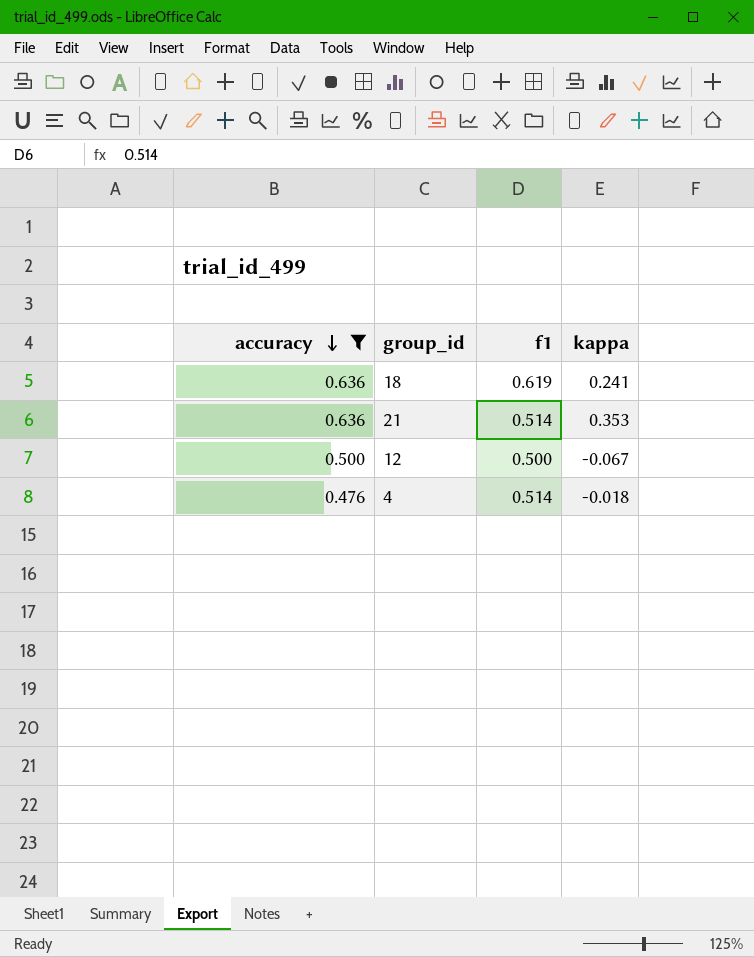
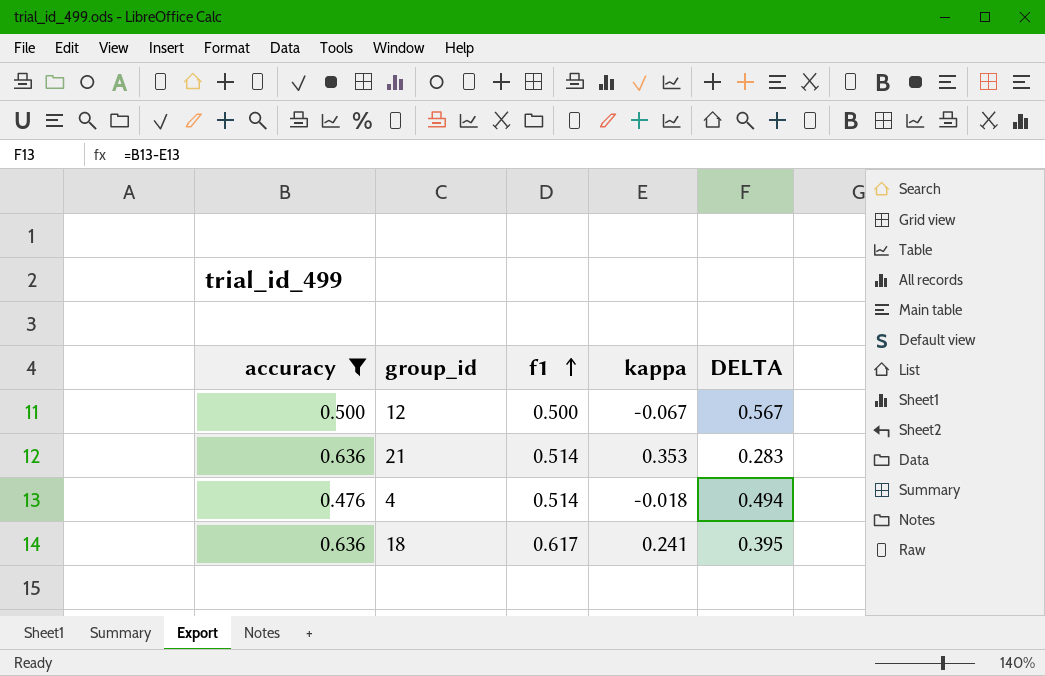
row order: accuracy descending -> f1 ascending
column DELTA | formula: none -> [accuracy] - [kappa]
18 | f1: 0.619 -> 0.617

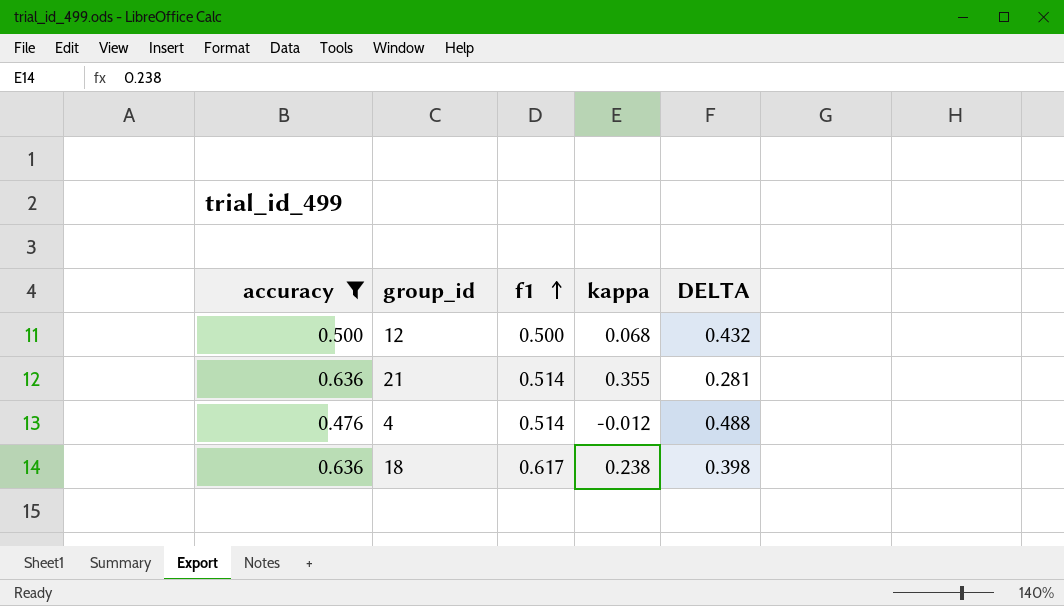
12 | kappa: -0.067 -> 0.068
12 | DELTA: 0.567 -> 0.432
21 | kappa: 0.353 -> 0.355
21 | DELTA: 0.283 -> 0.281
4 | kappa: -0.018 -> -0.012
4 | DELTA: 0.494 -> 0.488
18 | kappa: 0.241 -> 0.238
18 | DELTA: 0.395 -> 0.398

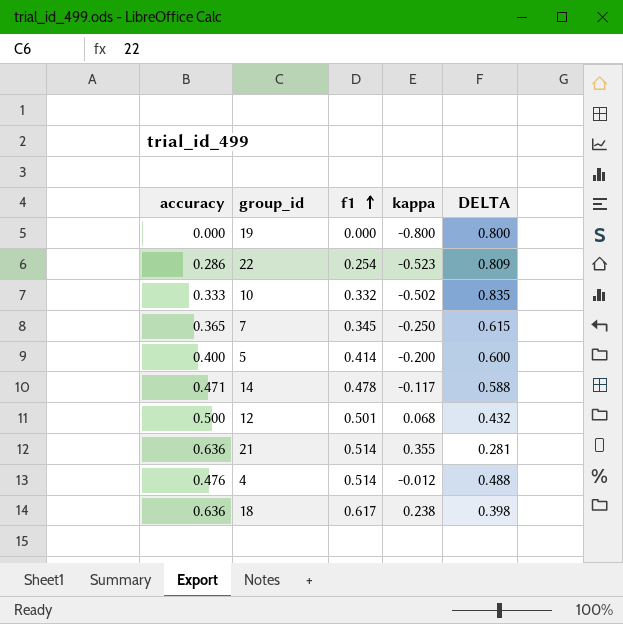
filter: accuracy >= 0.476 -> none
12 | f1: 0.500 -> 0.501

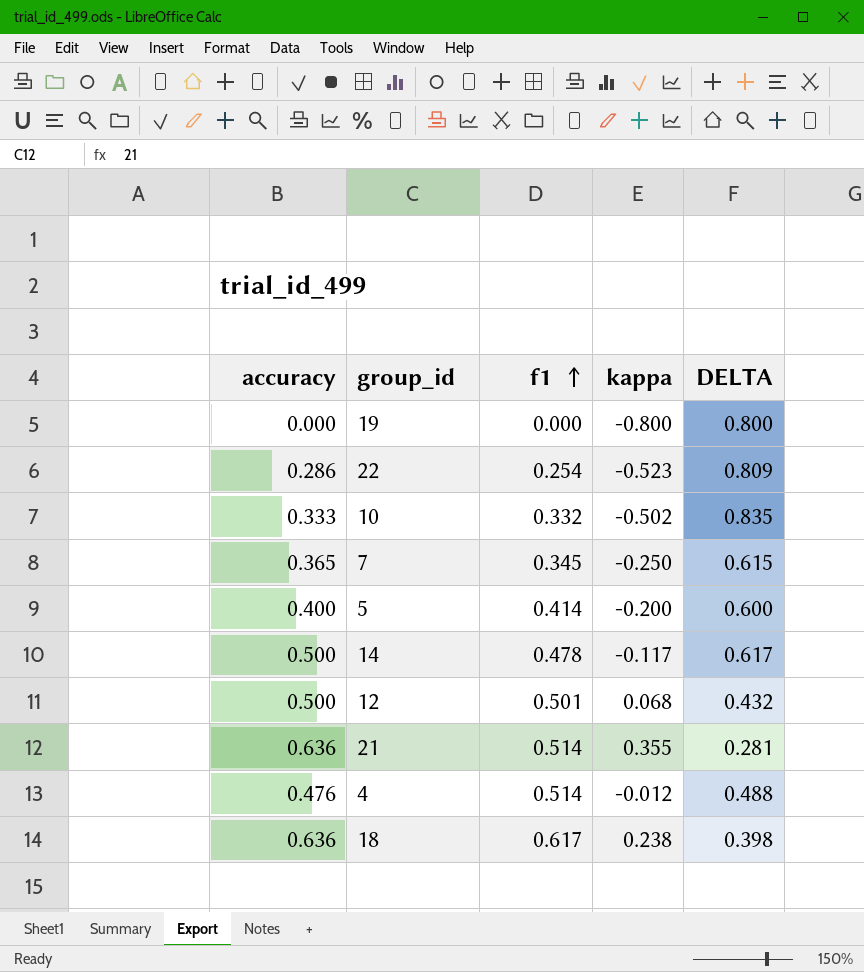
14 | accuracy: 0.471 -> 0.500
14 | DELTA: 0.588 -> 0.617

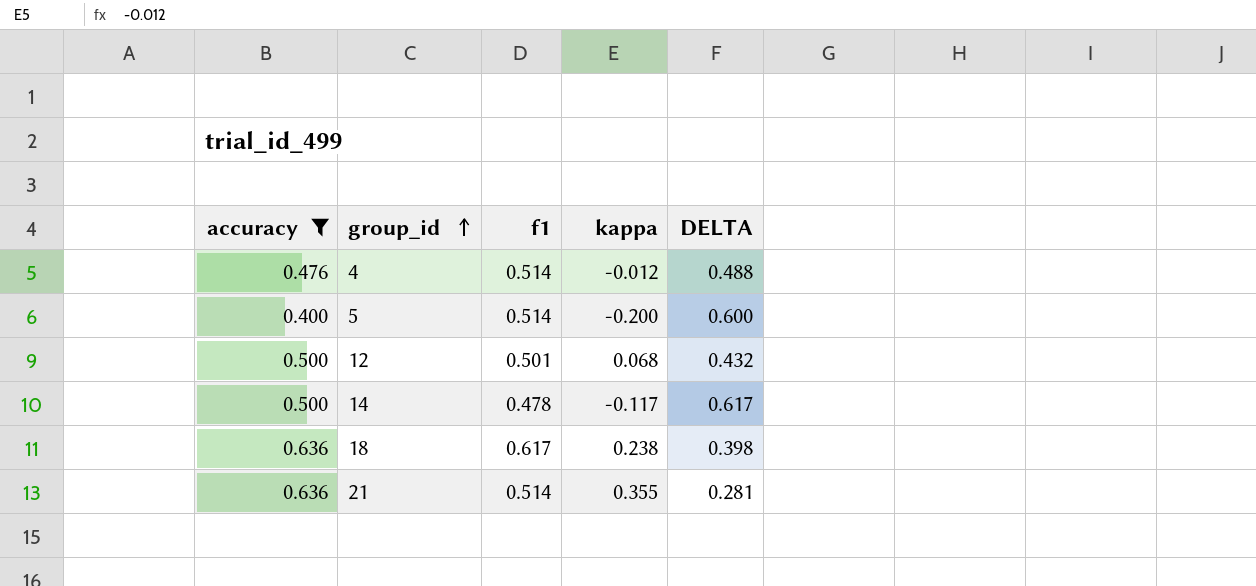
filter: none -> accuracy >= 0.400
row order: f1 ascending -> group_id ascending
5 | f1: 0.414 -> 0.514

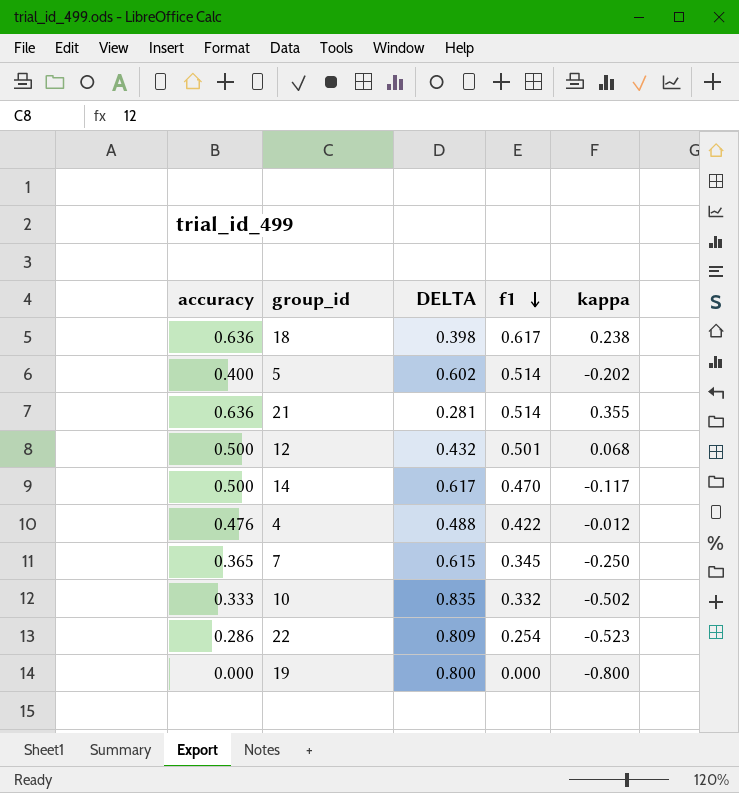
filter: accuracy >= 0.400 -> none
row order: group_id ascending -> f1 descending
column DELTA | position: 5 -> 3
5 | DELTA: 0.600 -> 0.602
5 | kappa: -0.200 -> -0.202
14 | f1: 0.478 -> 0.470
4 | f1: 0.514 -> 0.422

